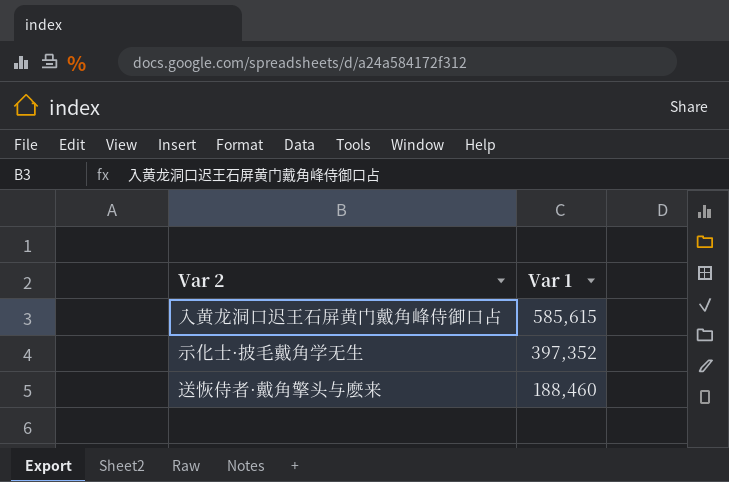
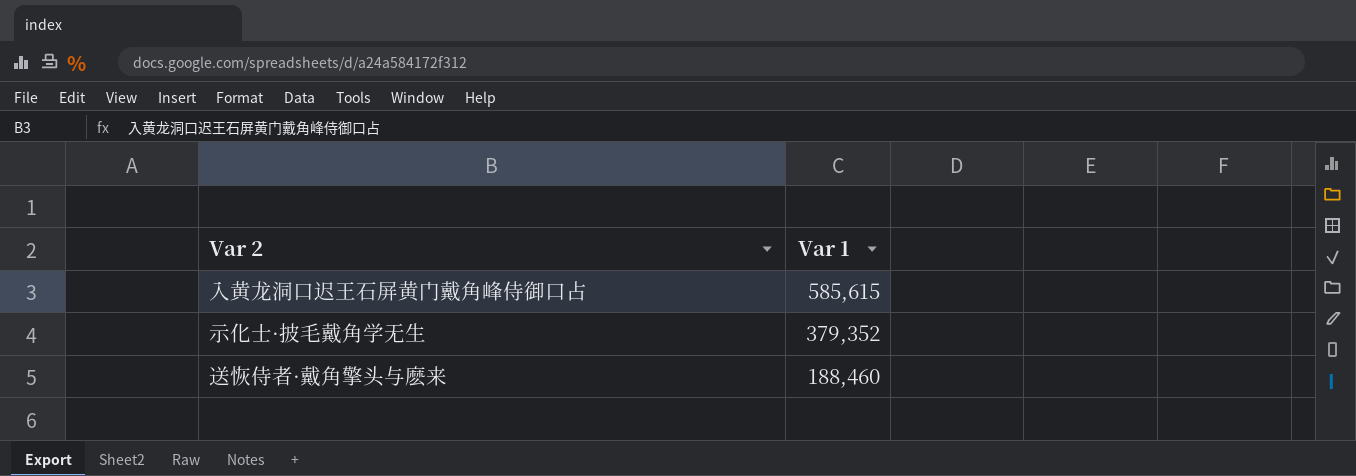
示化士·披毛戴角学无生 | Var 1: 397,352 -> 379,352

